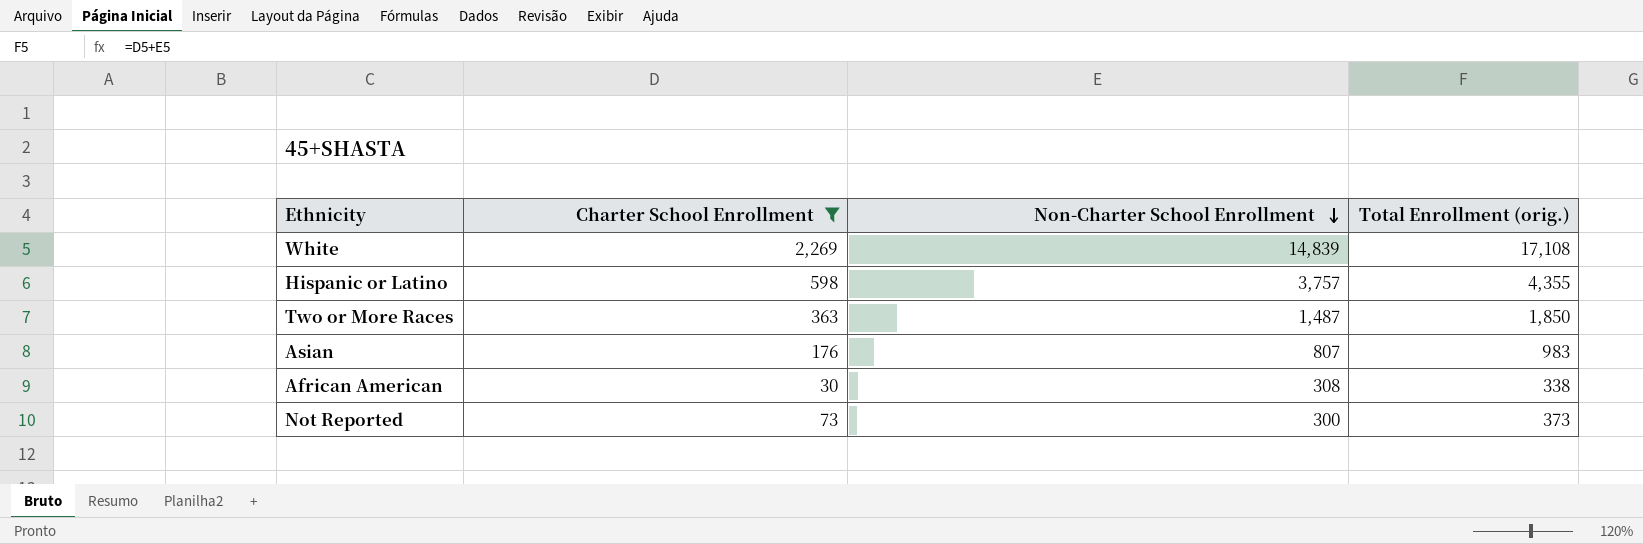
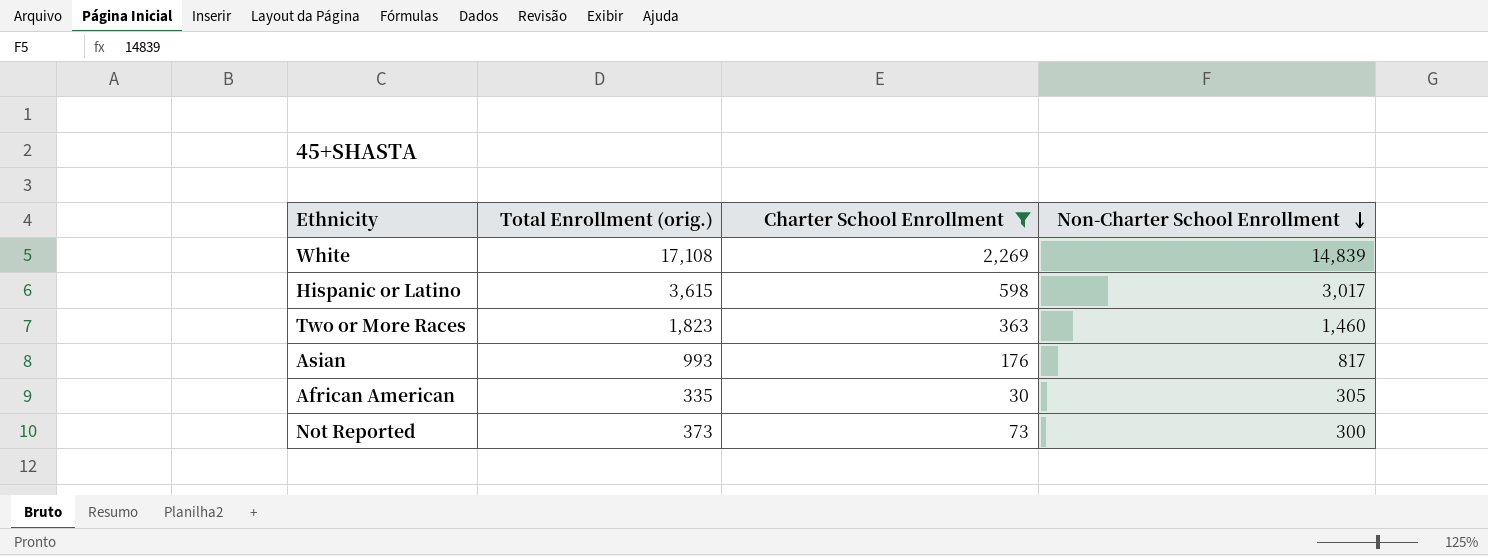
column Total Enrollment (orig.) | position: 4 -> 2
Hispanic or Latino | Total Enrollment (orig.): 4,355 -> 3,615
Hispanic or Latino | Non-Charter School Enrollment: 3,757 -> 3,017
Two or More Races | Total Enrollment (orig.): 1,850 -> 1,823
Two or More Races | Non-Charter School Enrollment: 1,487 -> 1,460
Asian | Total Enrollment (orig.): 983 -> 993
Asian | Non-Charter School Enrollment: 807 -> 817
African American | Total Enrollment (orig.): 338 -> 335
African American | Non-Charter School Enrollment: 308 -> 305

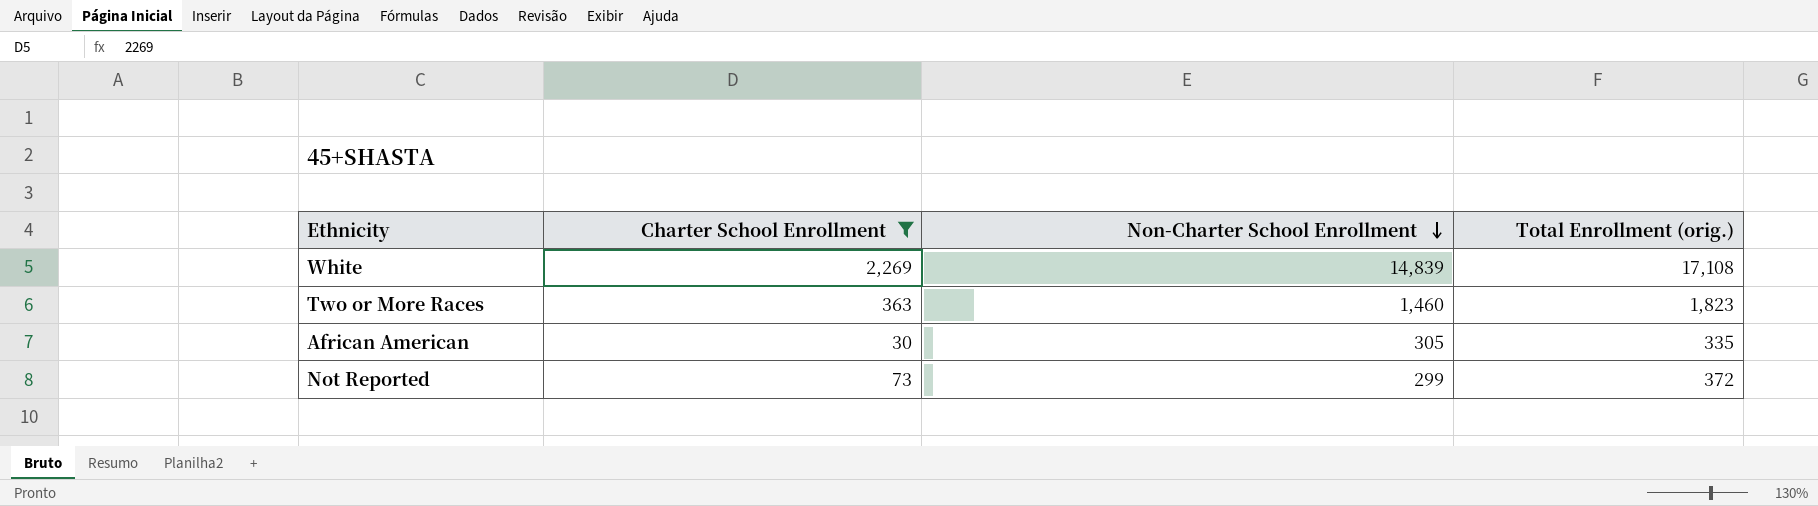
column Total Enrollment (orig.) | position: 2 -> 4
row Hispanic or Latino: 3,615 | 598 | 3,017 -> none
row Asian: 993 | 176 | 817 -> none
Not Reported | Non-Charter School Enrollment: 300 -> 299
Not Reported | Total Enrollment (orig.): 373 -> 372

